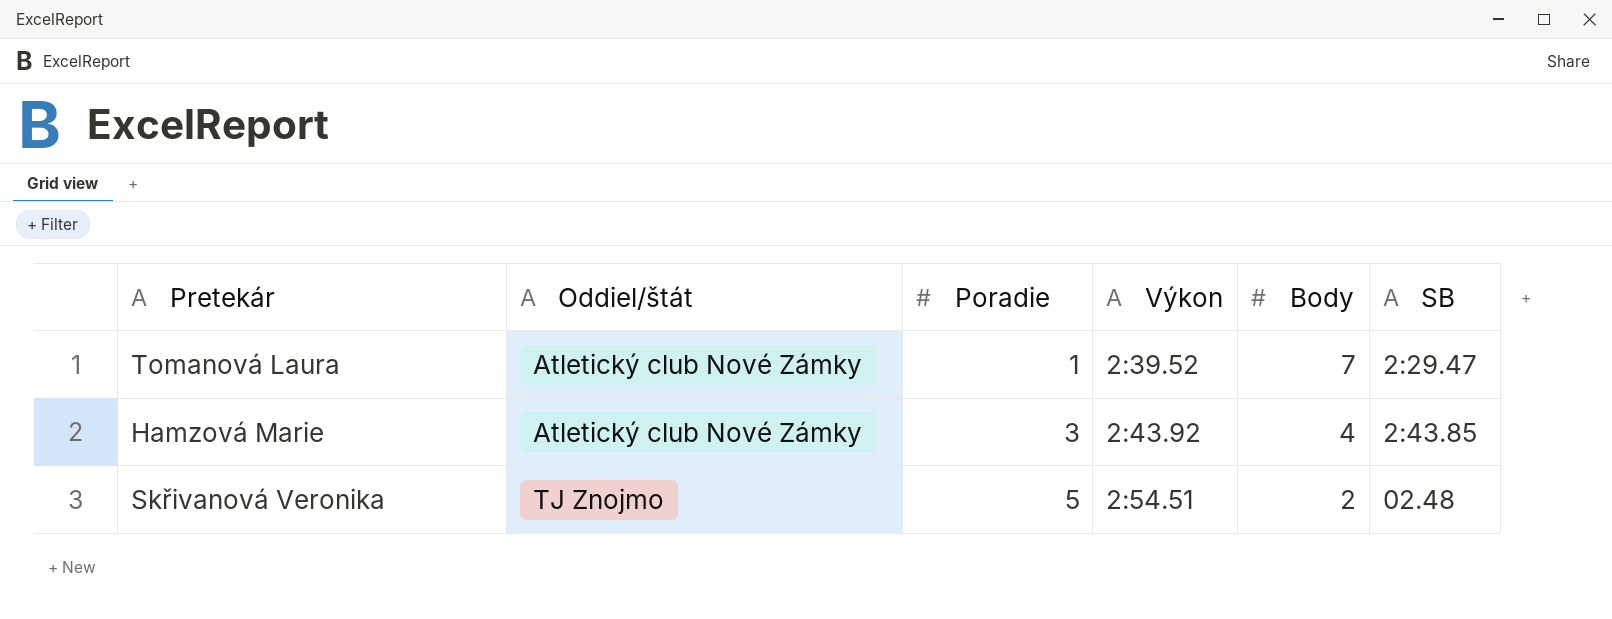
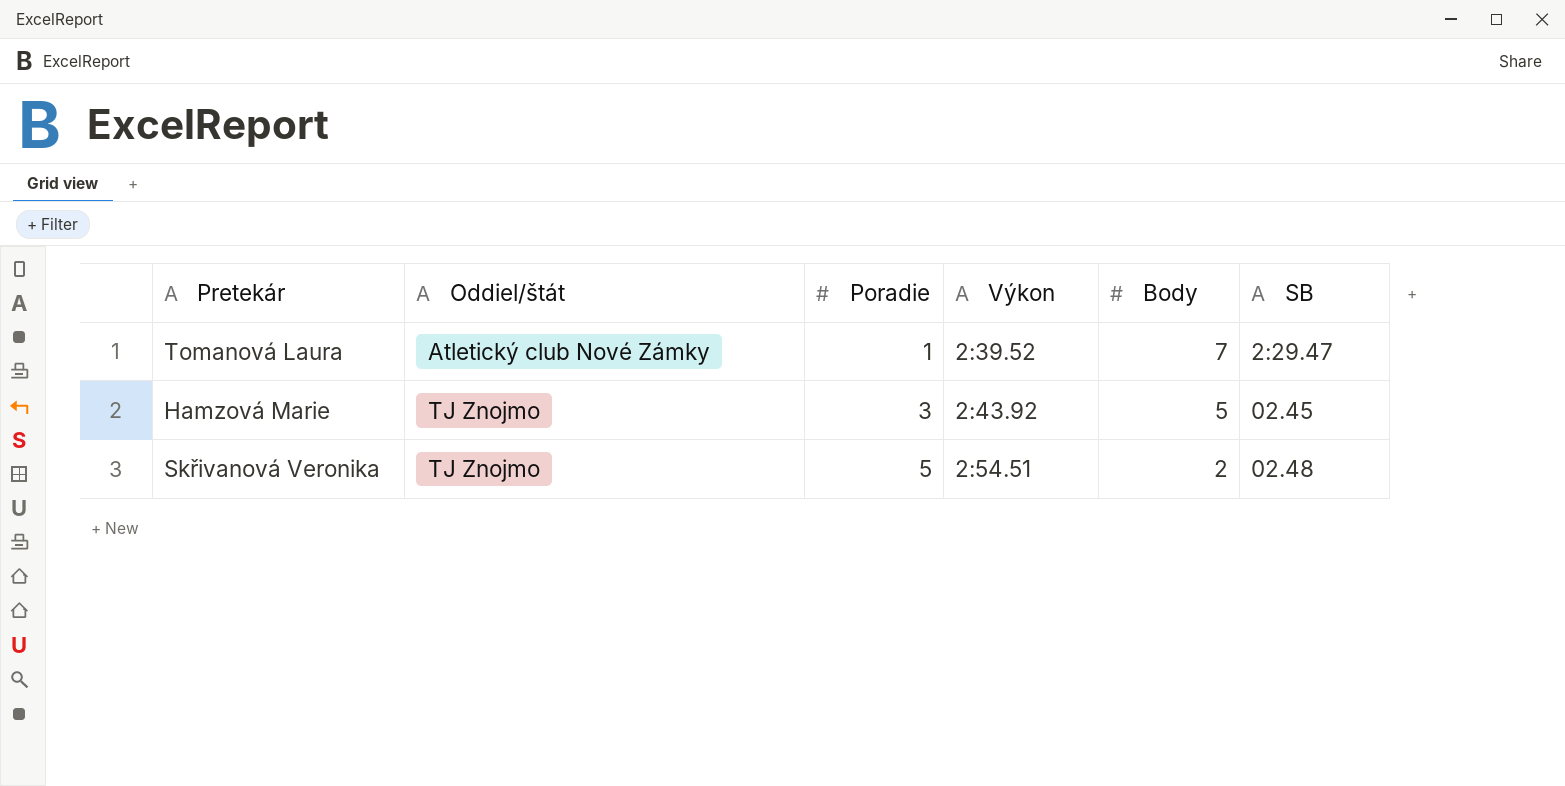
Hamzová Marie | Oddiel/štát: Atletický club Nové Zámky -> TJ Znojmo
Hamzová Marie | Body: 4 -> 5
Hamzová Marie | SB: 2:43.85 -> 02.45

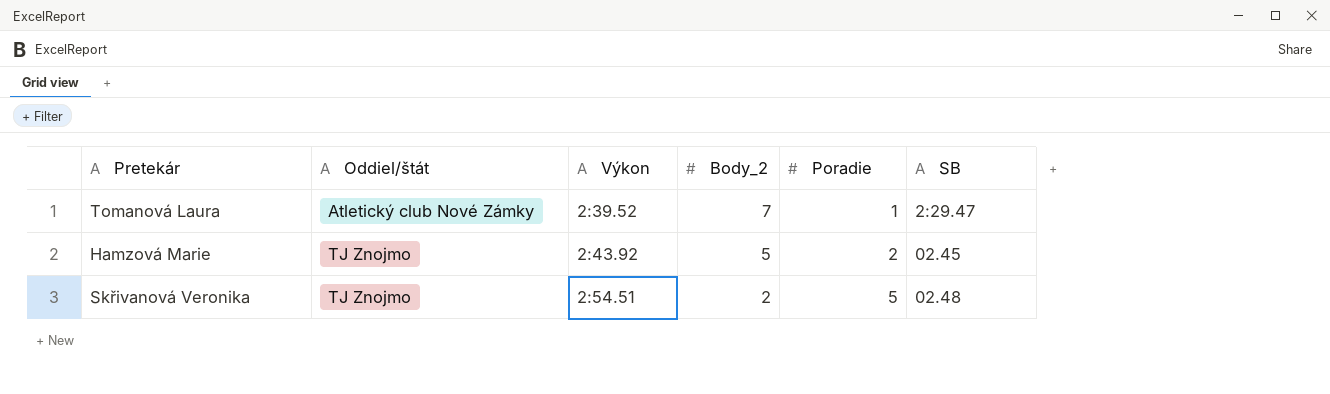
column name: Body -> Body_2
column Poradie | position: 3 -> 5
Hamzová Marie | Poradie: 3 -> 2

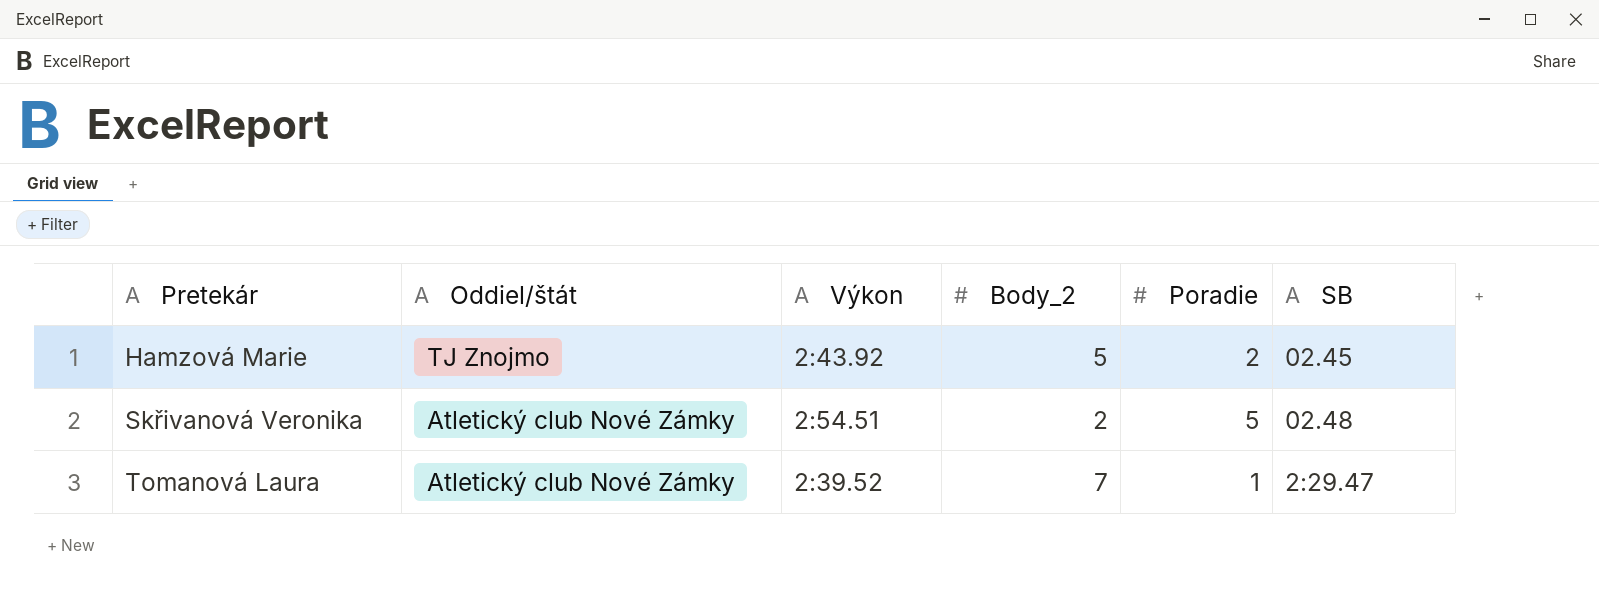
row order: Oddiel/štát ascending -> Pretekár ascending
Skřivanová Veronika | Oddiel/štát: TJ Znojmo -> Atletický club Nové Zámky

